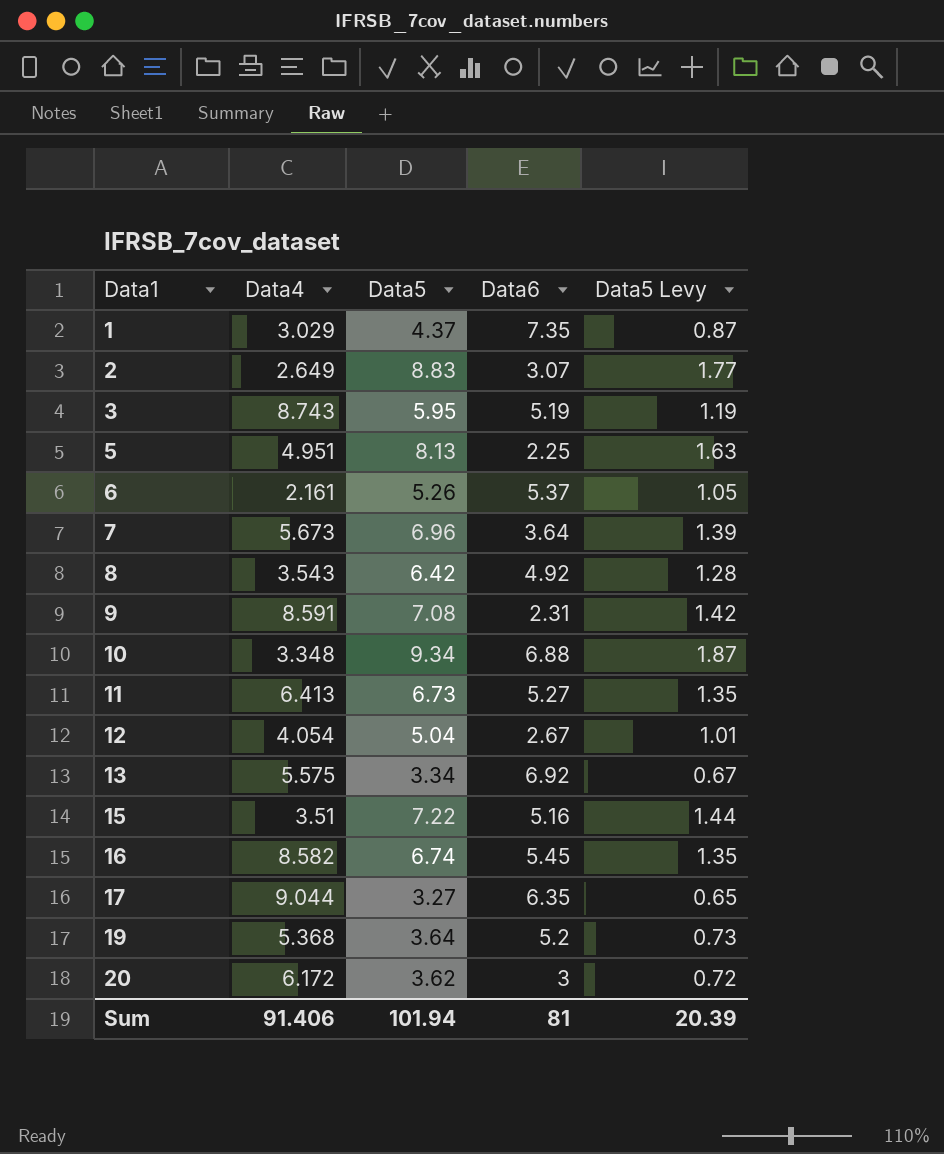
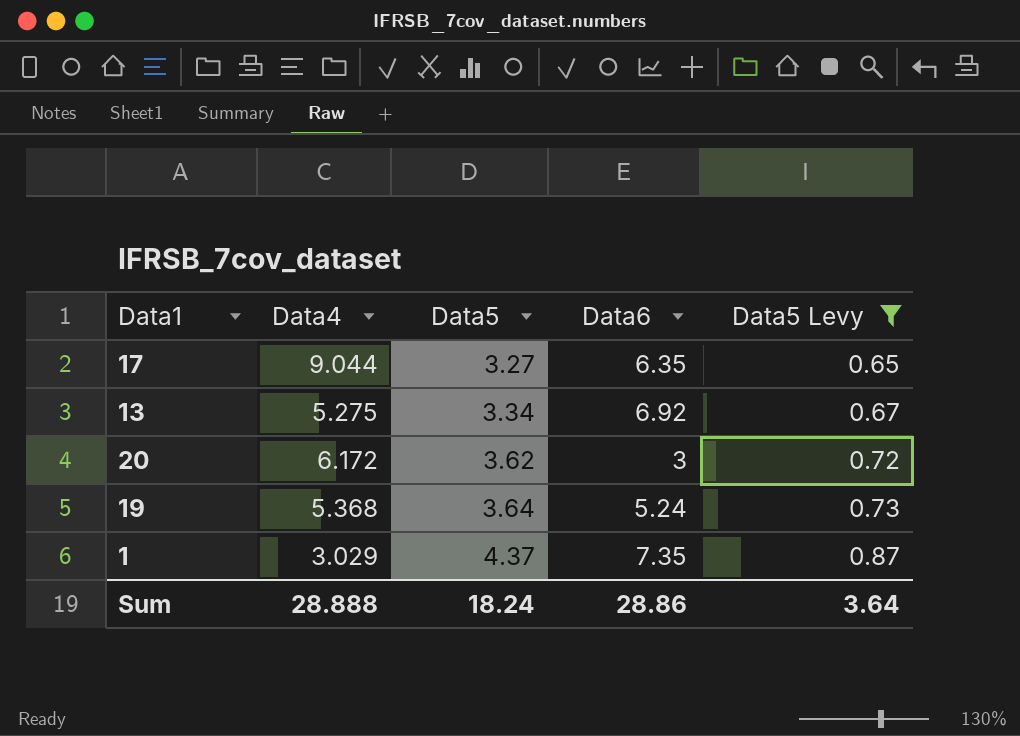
filter: none -> Data5 Levy <= 0.87
row order: Data1 ascending -> Data5 ascending
13 | Data4: 5.575 -> 5.275
19 | Data6: 5.2 -> 5.24
Sum | Data4: 91.406 -> 28.888
Sum | Data5: 101.94 -> 18.24
Sum | Data6: 81 -> 28.86
Sum | Data5 Levy: 20.39 -> 3.64

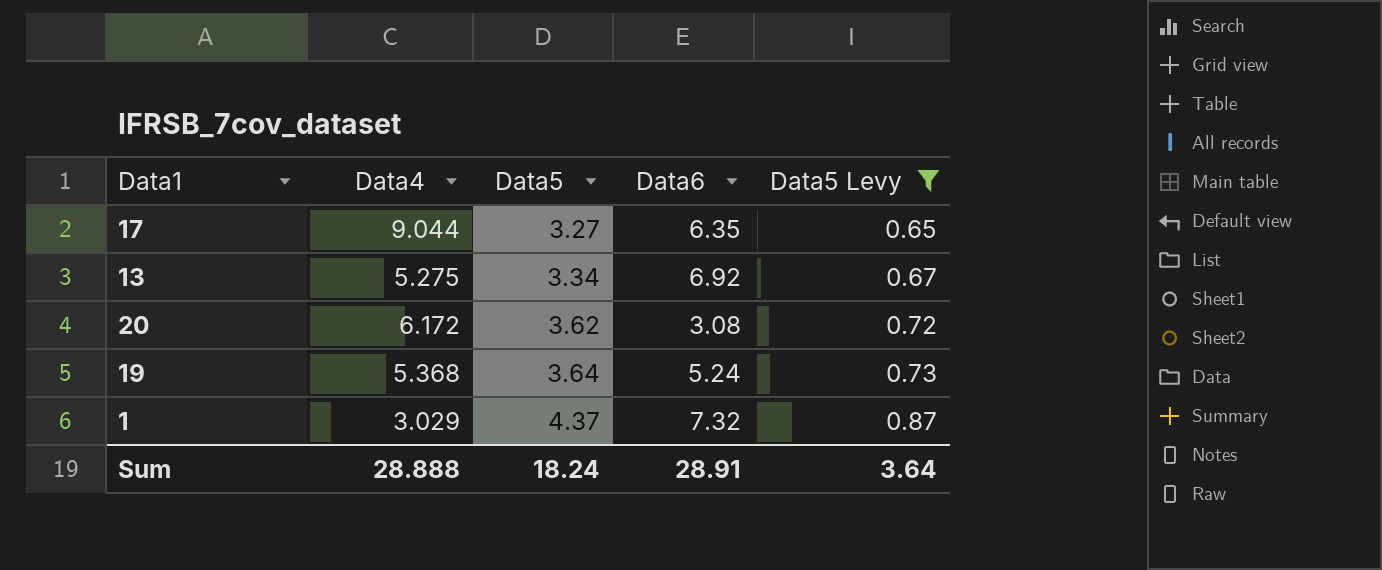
20 | Data6: 3 -> 3.08
1 | Data6: 7.35 -> 7.32
Sum | Data6: 28.86 -> 28.91

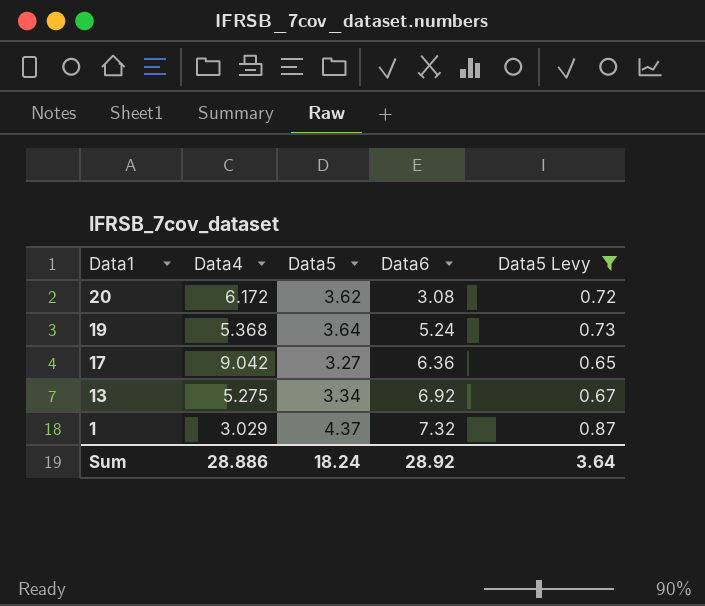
row order: Data5 ascending -> Data1 descending
17 | Data4: 9.044 -> 9.042
17 | Data6: 6.35 -> 6.36
Sum | Data4: 28.888 -> 28.886
Sum | Data6: 28.91 -> 28.92

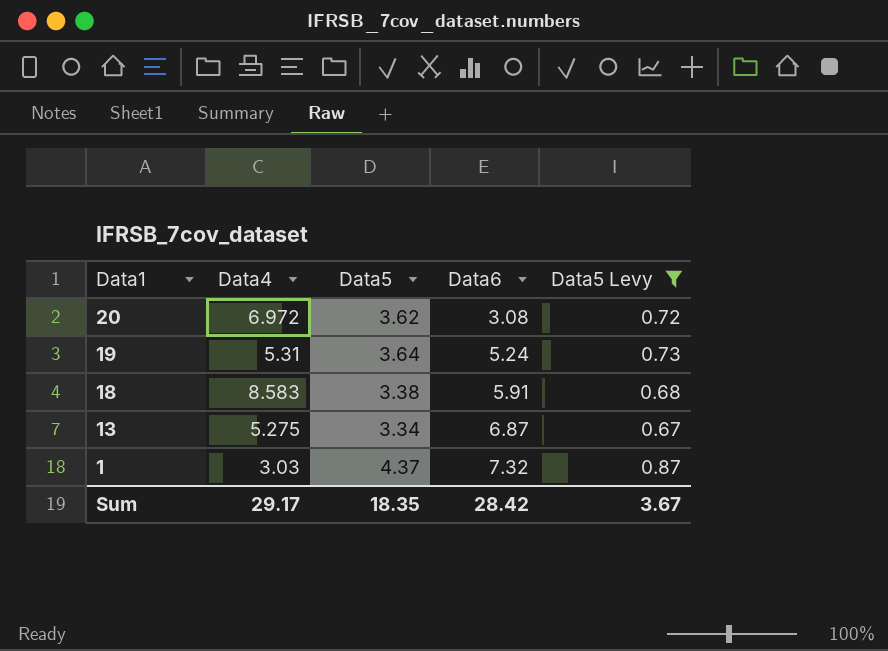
row 17: 9.042 | 3.27 | 6.36 | 0.65 -> none
20 | Data4: 6.172 -> 6.972
19 | Data4: 5.368 -> 5.31
row 18: none -> 8.583 | 3.38 | 5.91 | 0.68
13 | Data6: 6.92 -> 6.87
1 | Data4: 3.029 -> 3.03
Sum | Data4: 28.886 -> 29.17
Sum | Data5: 18.24 -> 18.35
Sum | Data6: 28.92 -> 28.42
Sum | Data5 Levy: 3.64 -> 3.67

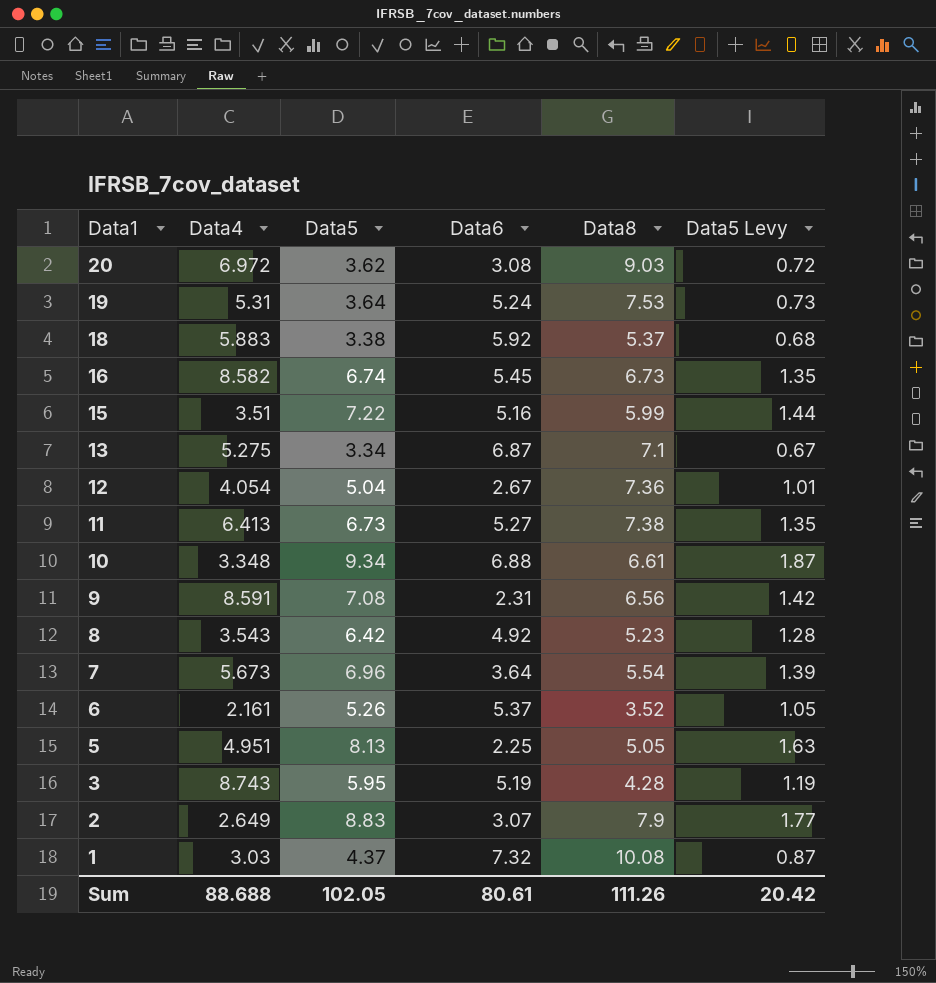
filter: Data5 Levy <= 0.87 -> none
column Data8 | position: none -> 5
18 | Data4: 8.583 -> 5.883
18 | Data6: 5.91 -> 5.92
Sum | Data4: 29.17 -> 88.688
Sum | Data5: 18.35 -> 102.05
Sum | Data6: 28.42 -> 80.61
Sum | Data5 Levy: 3.67 -> 20.42

